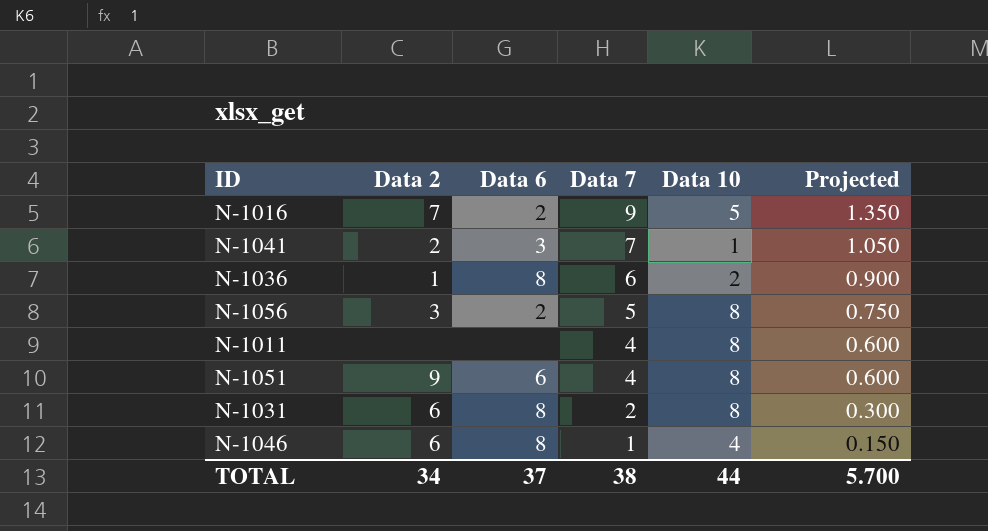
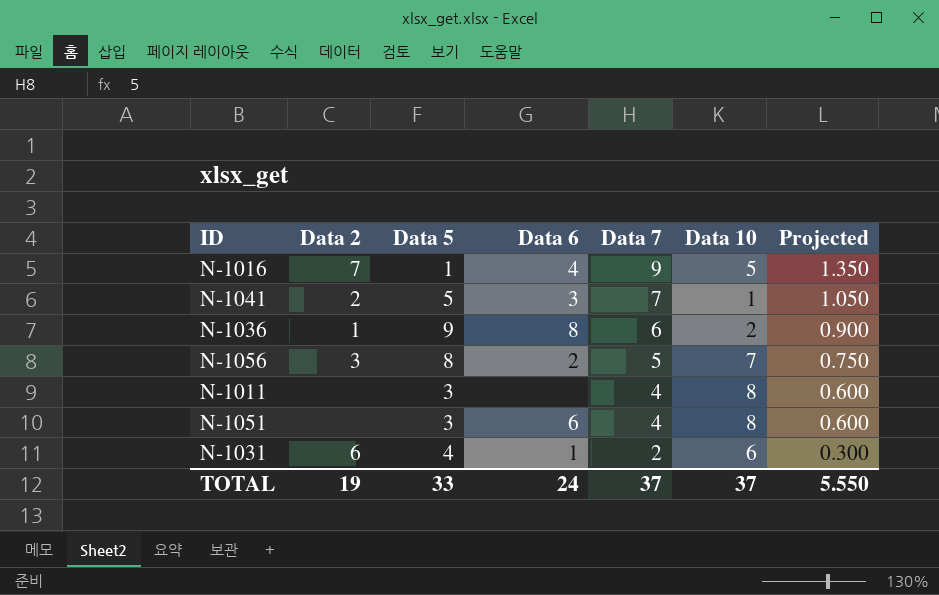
column Data 5 | position: none -> 3
row N-1046: 6 | 8 | 1 | 4 | 0.150 -> none
N-1016 | Data 6: 2 -> 4
N-1056 | Data 10: 8 -> 7
N-1051 | Data 2: 9 -> none
N-1031 | Data 6: 8 -> 1
N-1031 | Data 10: 8 -> 6
TOTAL | Data 2: 34 -> 19
TOTAL | Data 6: 37 -> 24
TOTAL | Data 7: 38 -> 37
TOTAL | Data 10: 44 -> 37
TOTAL | Projected: 5.700 -> 5.550

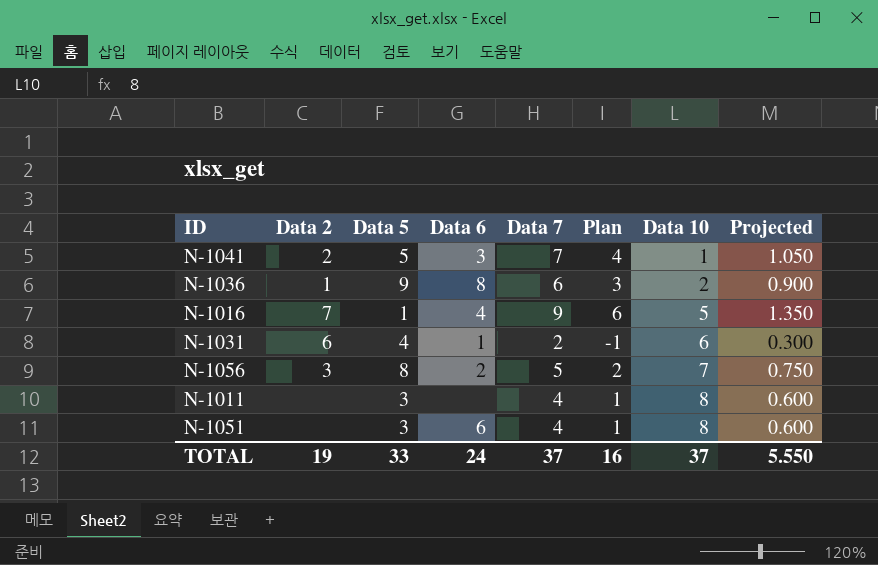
row order: Data 7 descending -> Data 10 ascending
column Plan | formula: none -> [Data 7] - 3

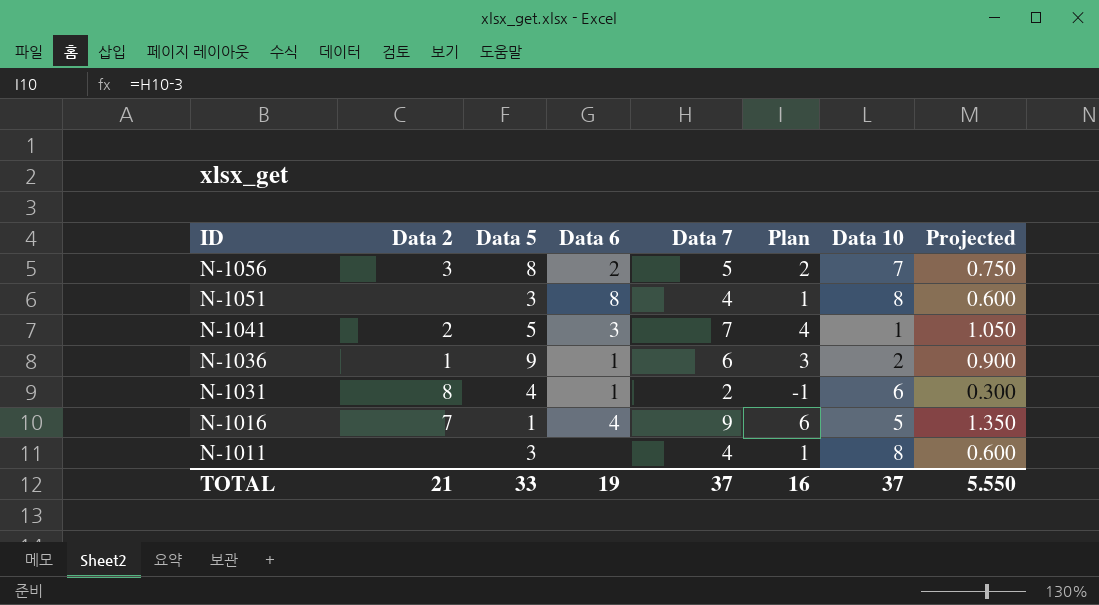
row order: Data 10 ascending -> ID descending
N-1051 | Data 6: 6 -> 8
N-1036 | Data 6: 8 -> 1
N-1031 | Data 2: 6 -> 8
TOTAL | Data 2: 19 -> 21
TOTAL | Data 6: 24 -> 19

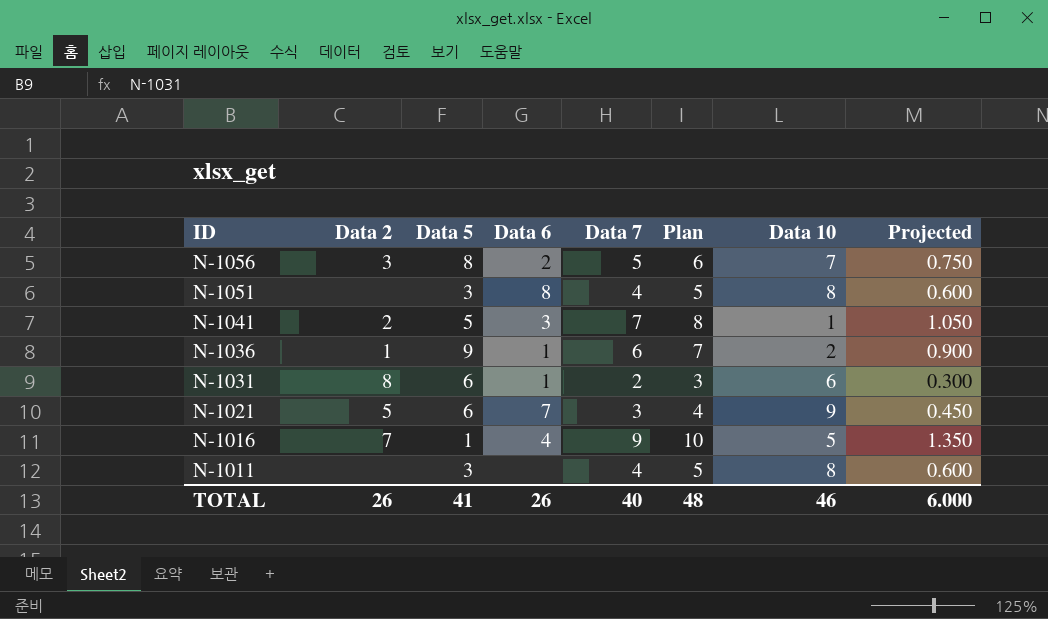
column Plan | formula: [Data 7] - 3 -> [Data 7] + 1
N-1031 | Data 5: 4 -> 6
row N-1021: none -> 5 | 6 | 7 | 3 | 4 | 9 | 0.450
TOTAL | Data 2: 21 -> 26
TOTAL | Data 5: 33 -> 41
TOTAL | Data 6: 19 -> 26
TOTAL | Data 7: 37 -> 40
TOTAL | Plan: 16 -> 48
TOTAL | Data 10: 37 -> 46
TOTAL | Projected: 5.550 -> 6.000

